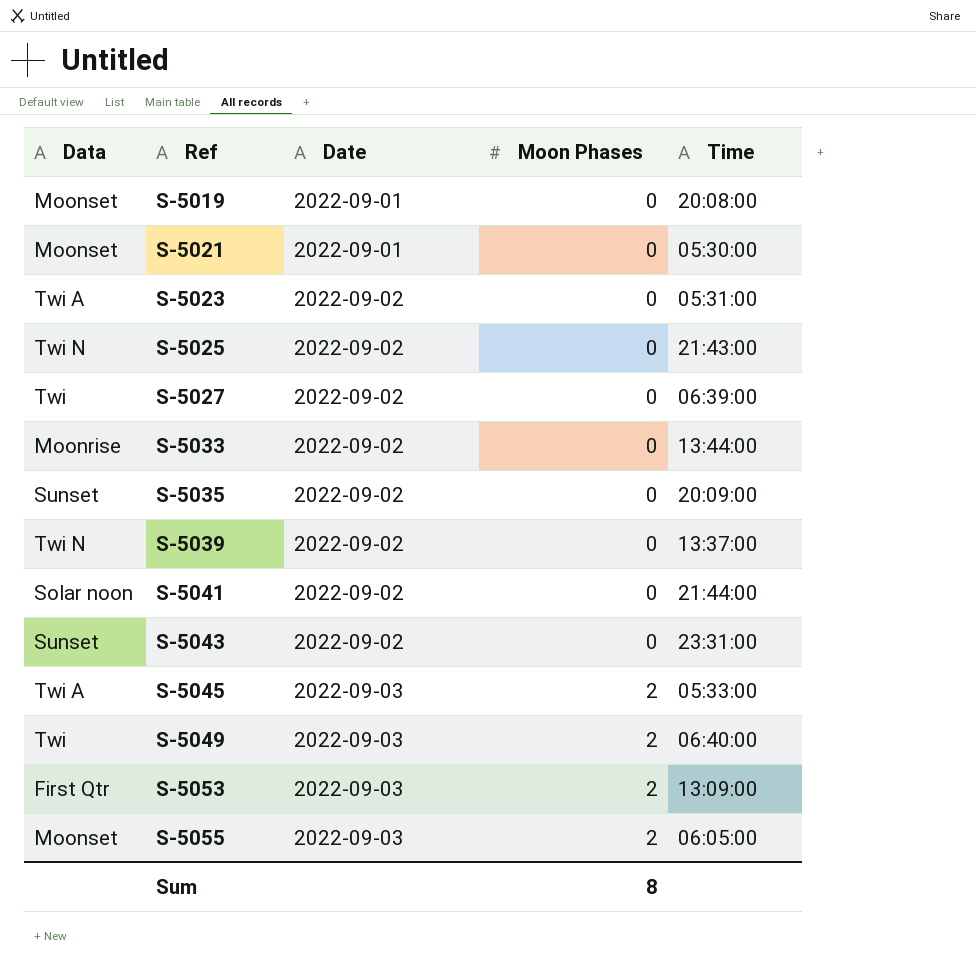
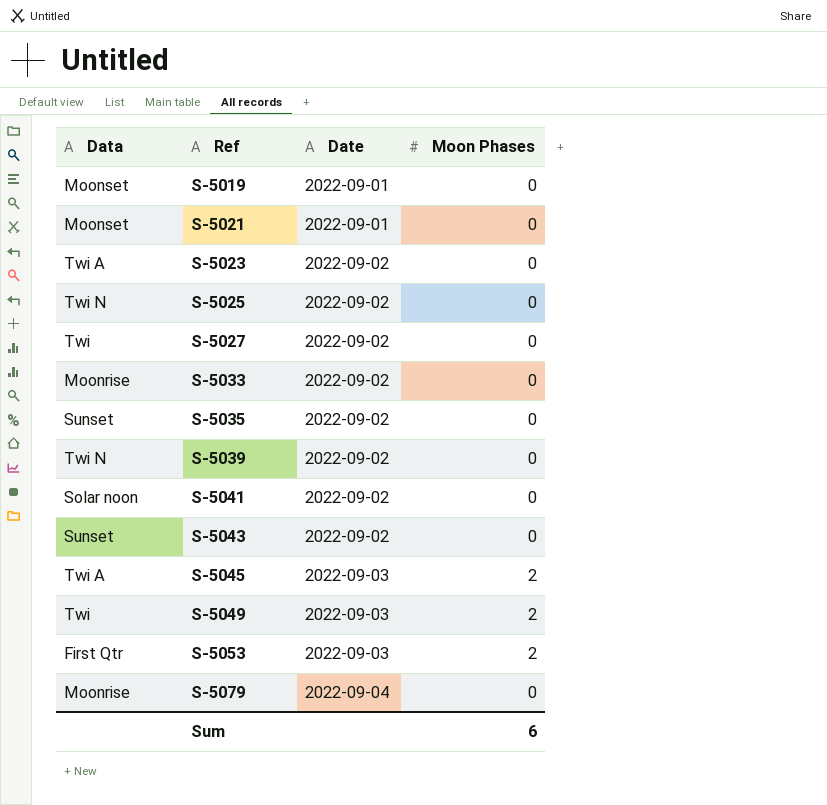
column Time | position: 5 -> none
row S-5055: Moonset | 2022-09-03 | 2 | 06:05:00 -> none
row S-5079: none -> Moonrise | 2022-09-04 | 0
Sum | Moon Phases: 8 -> 6

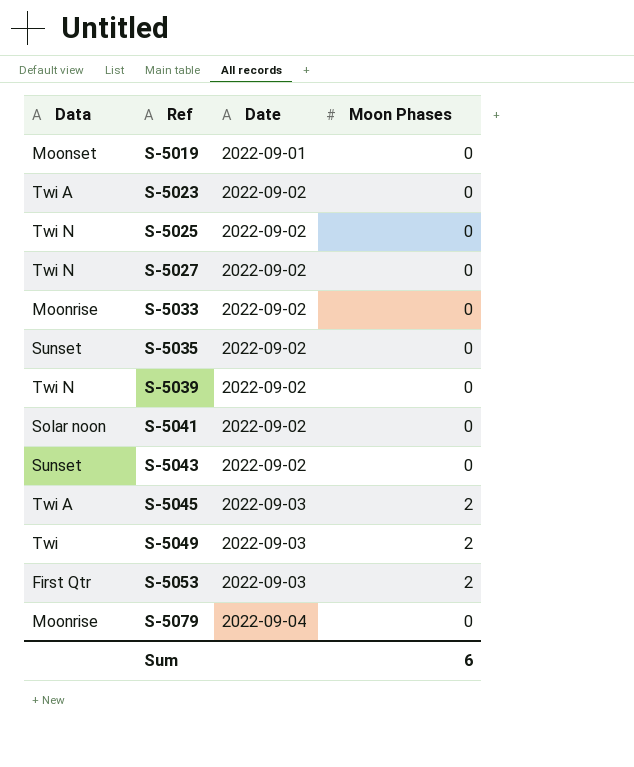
row S-5021: Moonset | 2022-09-01 | 0 -> none
S-5027 | Data: Twi -> Twi N

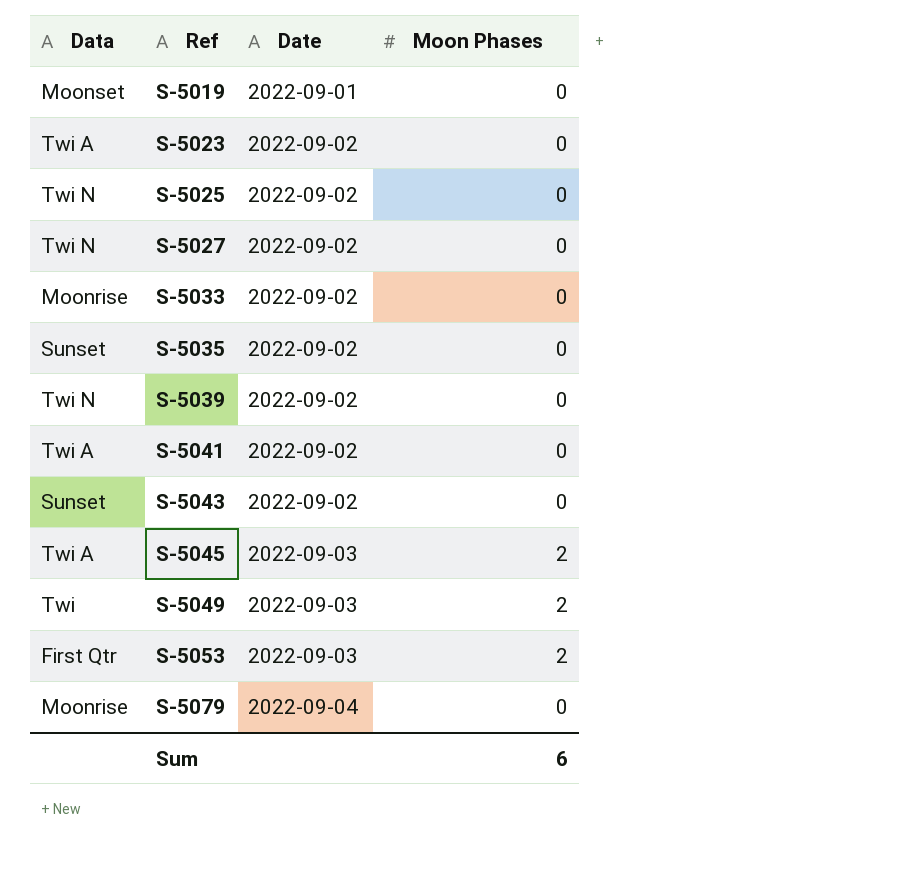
S-5041 | Data: Solar noon -> Twi A

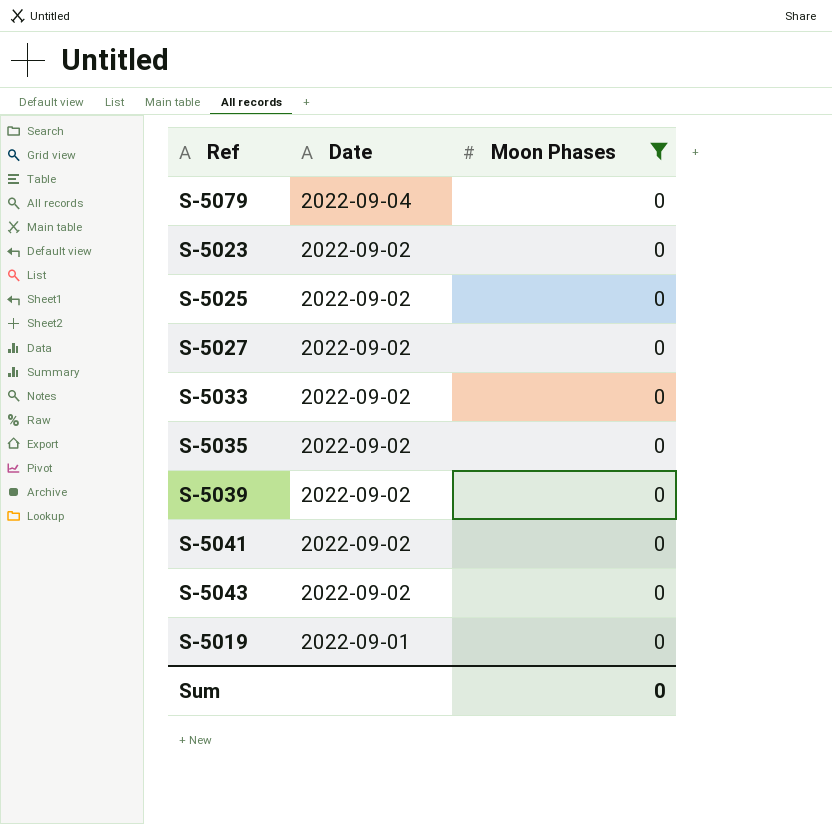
filter: none -> Moon Phases = 0
row order: Ref ascending -> Date descending
column Data | position: 1 -> none
Sum | Moon Phases: 6 -> 0

